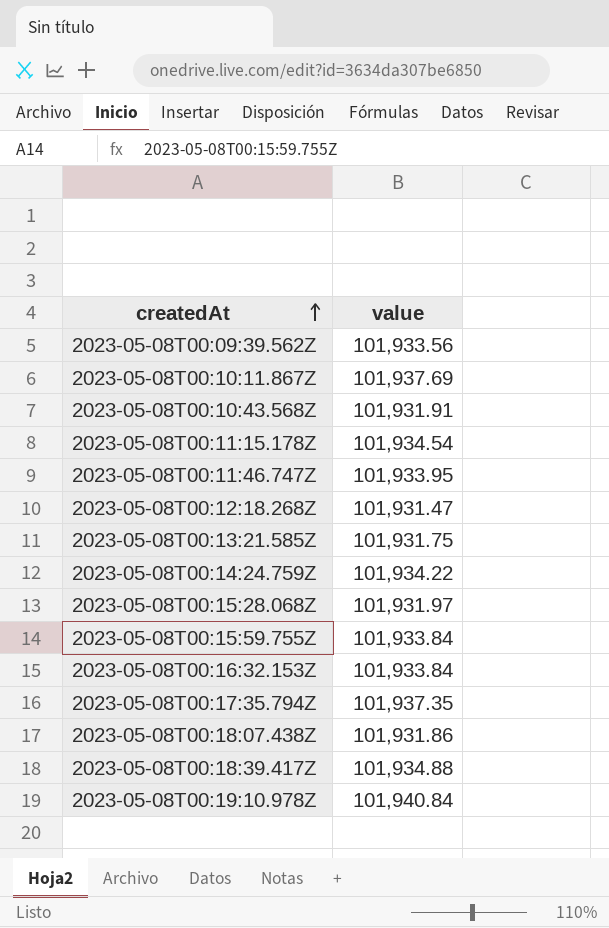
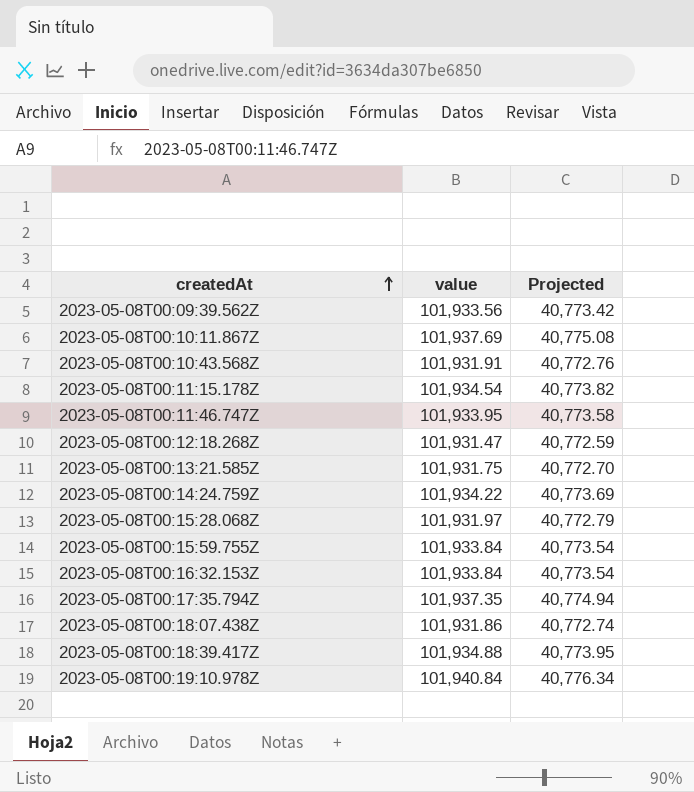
column Projected | formula: none -> [value] * 0.4

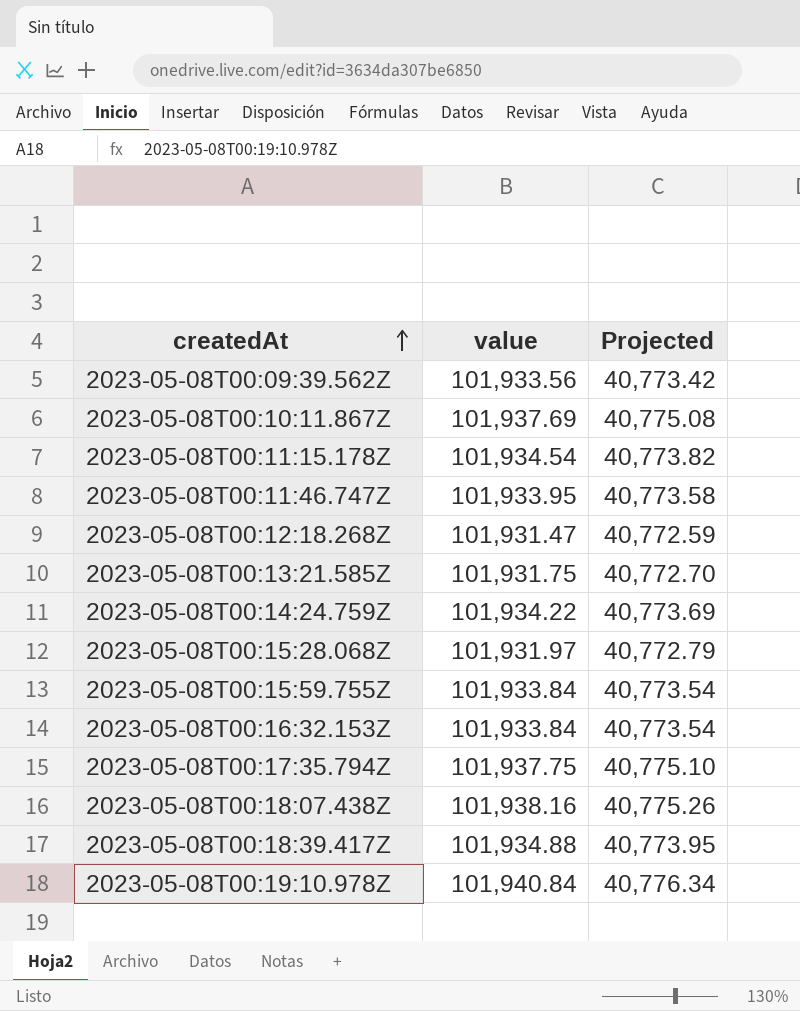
row 2023-05-08T00:10:43.568Z: 101,931.91 | 40,772.76 -> none
2023-05-08T00:17:35.794Z | value: 101,937.35 -> 101,937.75
2023-05-08T00:17:35.794Z | Projected: 40,774.94 -> 40,775.10
2023-05-08T00:18:07.438Z | value: 101,931.86 -> 101,938.16
2023-05-08T00:18:07.438Z | Projected: 40,772.74 -> 40,775.26

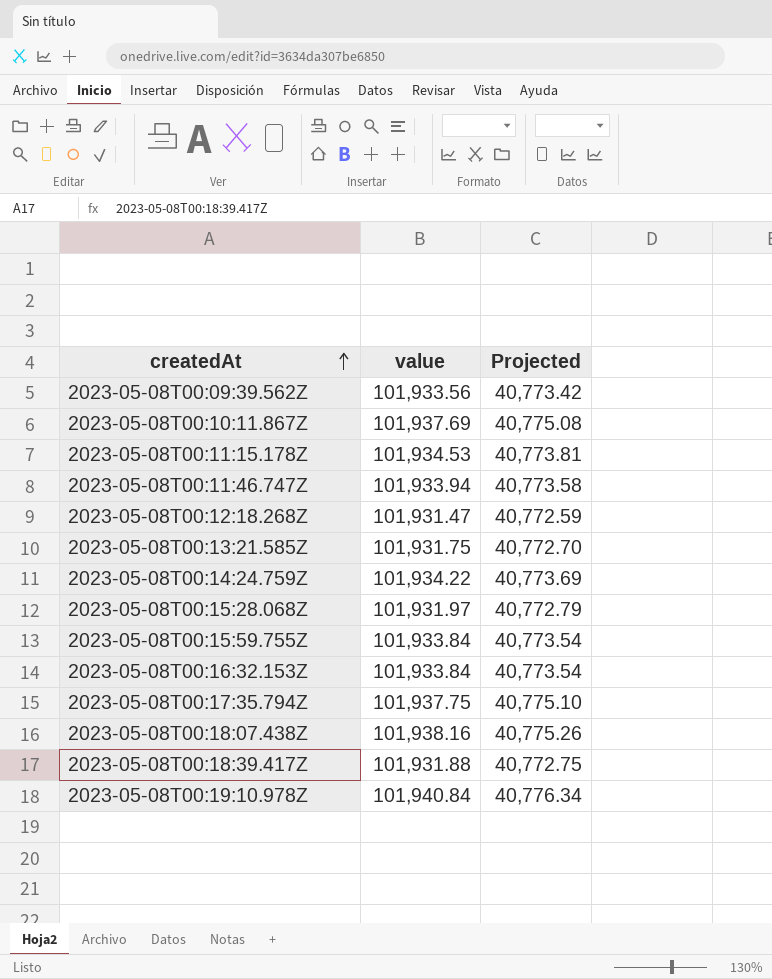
2023-05-08T00:11:15.178Z | value: 101,934.54 -> 101,934.53
2023-05-08T00:11:15.178Z | Projected: 40,773.82 -> 40,773.81
2023-05-08T00:11:46.747Z | value: 101,933.95 -> 101,933.94
2023-05-08T00:18:39.417Z | value: 101,934.88 -> 101,931.88
2023-05-08T00:18:39.417Z | Projected: 40,773.95 -> 40,772.75

